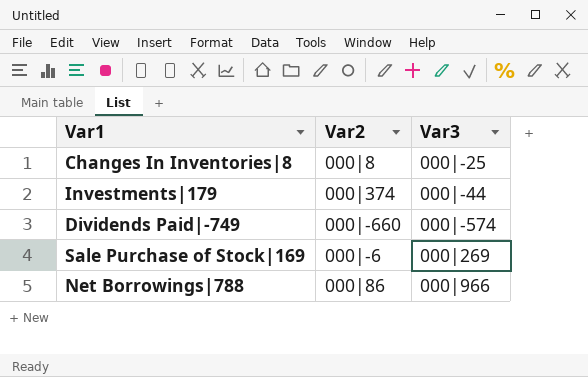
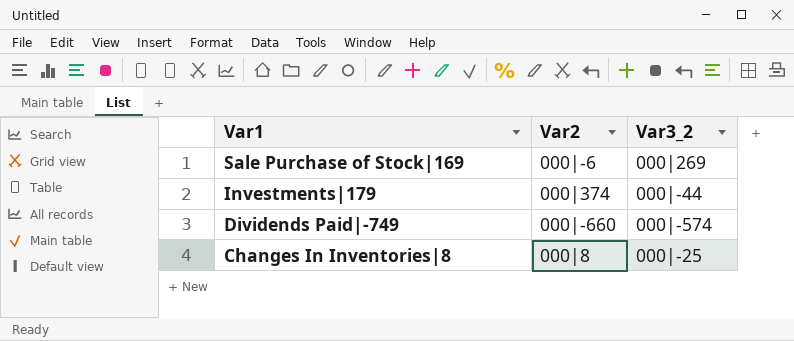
row order: none -> Var1 descending
column name: Var3 -> Var3_2
row Net Borrowings|788: 000|86 | 000|966 -> none

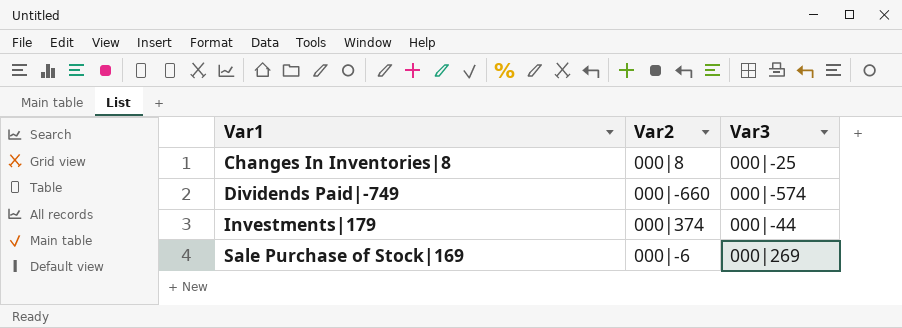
row order: Var1 descending -> Var1 ascending
column name: Var3_2 -> Var3

